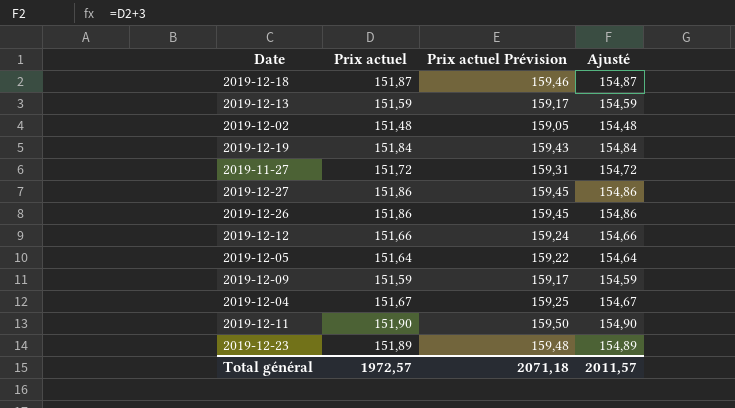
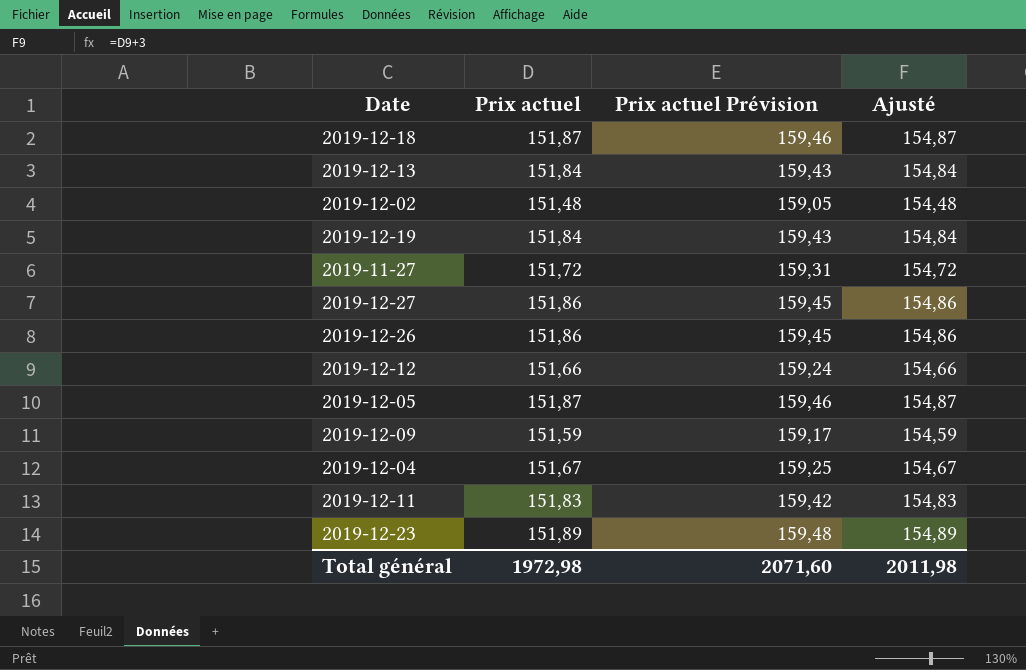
2019-12-13 | Prix actuel: 151,59 -> 151,84
2019-12-13 | Prix actuel Prévision: 159,17 -> 159,43
2019-12-13 | Ajusté: 154,59 -> 154,84
2019-12-05 | Prix actuel: 151,64 -> 151,87
2019-12-05 | Prix actuel Prévision: 159,22 -> 159,46
2019-12-05 | Ajusté: 154,64 -> 154,87
2019-12-11 | Prix actuel: 151,90 -> 151,83
2019-12-11 | Prix actuel Prévision: 159,50 -> 159,42
2019-12-11 | Ajusté: 154,90 -> 154,83
Total général | Prix actuel: 1972,57 -> 1972,98
Total général | Prix actuel Prévision: 2071,18 -> 2071,60
Total général | Ajusté: 2011,57 -> 2011,98

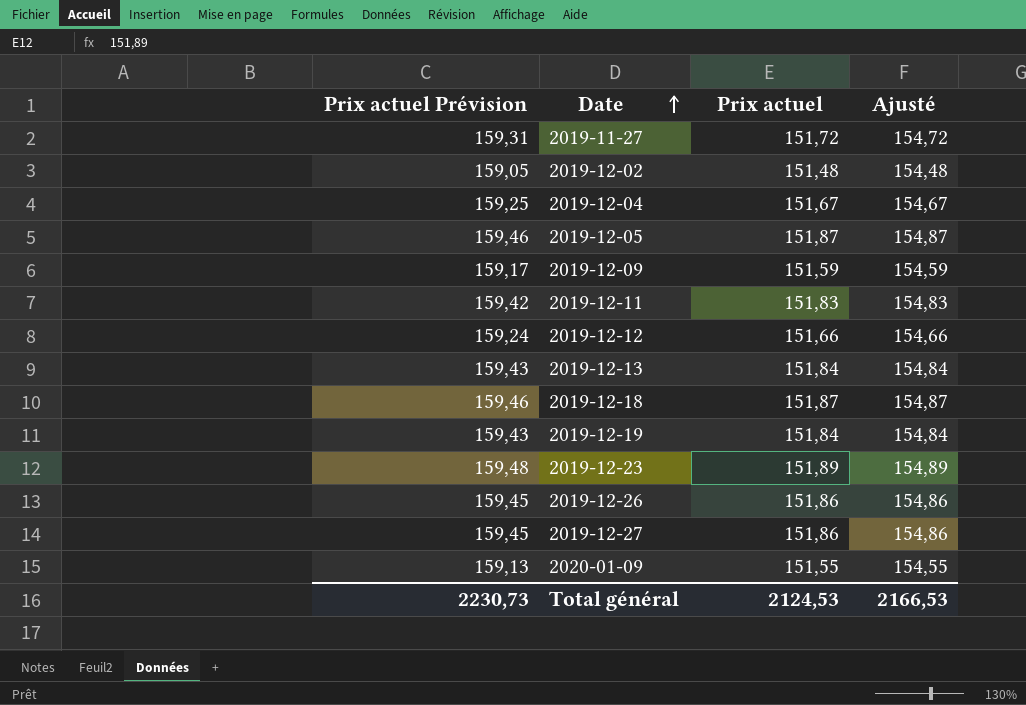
row order: none -> Date ascending
column Prix actuel Prévision | position: 3 -> 1
row 2020-01-09: none -> 159,13 | 151,55 | 154,55
Total général | Prix actuel Prévision: 2071,60 -> 2230,73
Total général | Prix actuel: 1972,98 -> 2124,53
Total général | Ajusté: 2011,98 -> 2166,53

